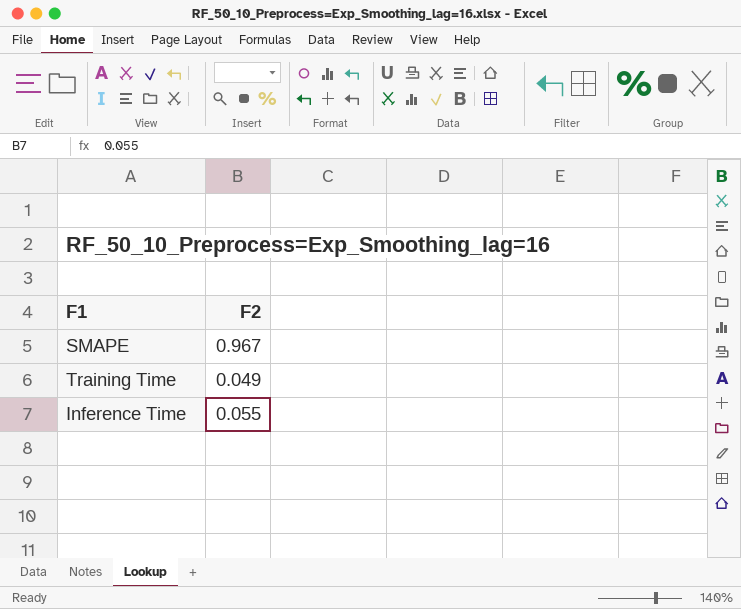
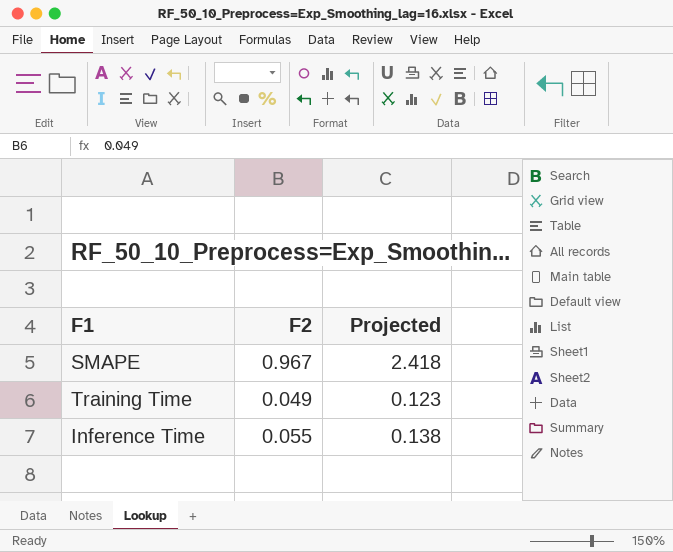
column Projected | formula: none -> [F2] * 2.5

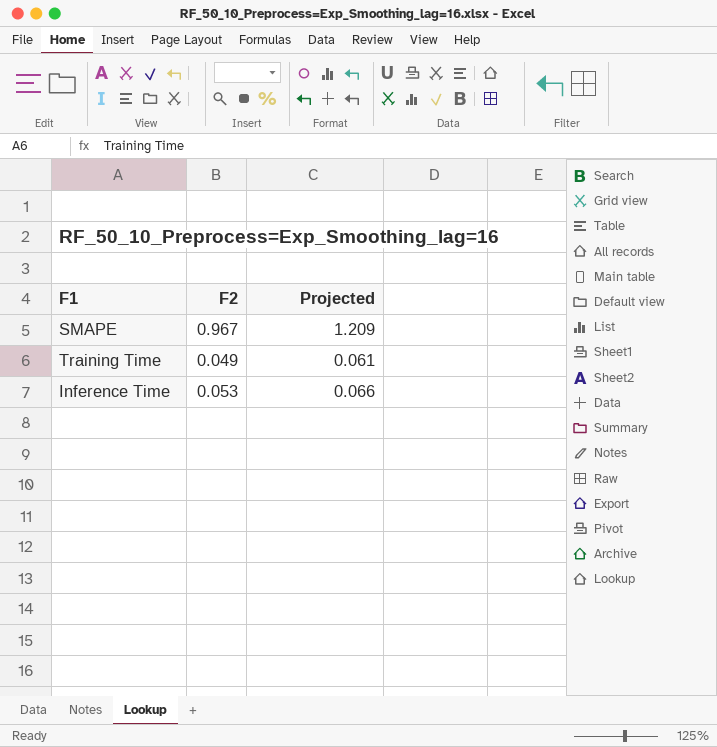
column Projected | formula: [F2] * 2.5 -> [F2] * 1.25
Inference Time | F2: 0.055 -> 0.053

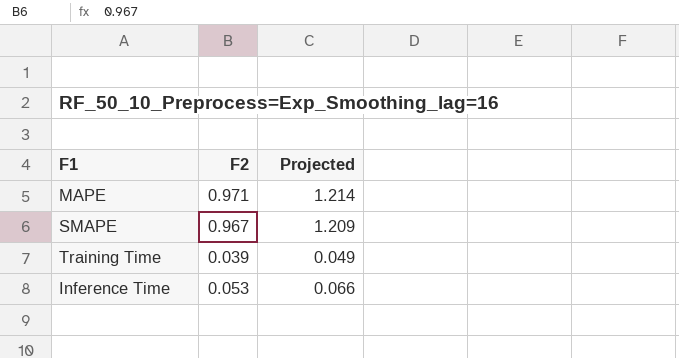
row MAPE: none -> 0.971 | 1.214
Training Time | F2: 0.049 -> 0.039
Training Time | Projected: 0.061 -> 0.049

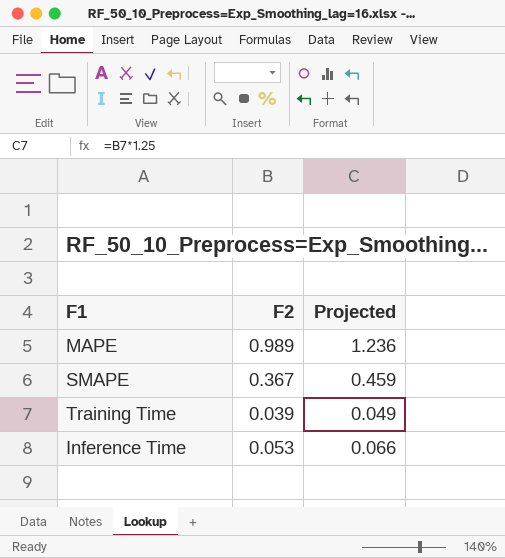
MAPE | F2: 0.971 -> 0.989
MAPE | Projected: 1.214 -> 1.236
SMAPE | F2: 0.967 -> 0.367
SMAPE | Projected: 1.209 -> 0.459

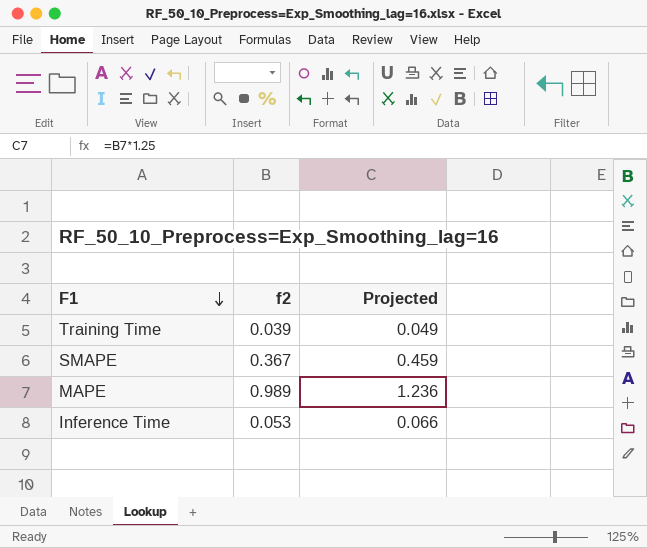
row order: none -> F1 descending
column name: F2 -> f2

